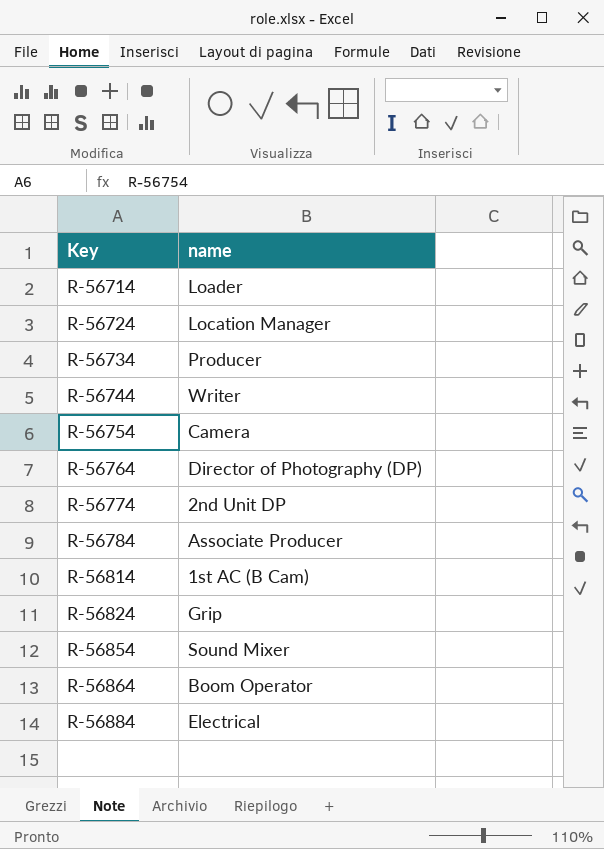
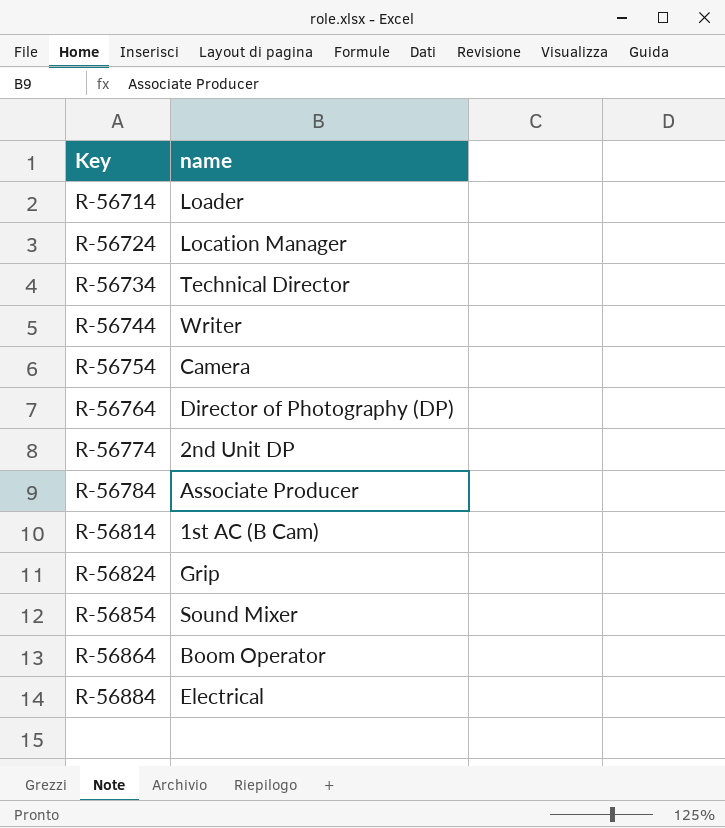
R-56734 | name: Producer -> Technical Director

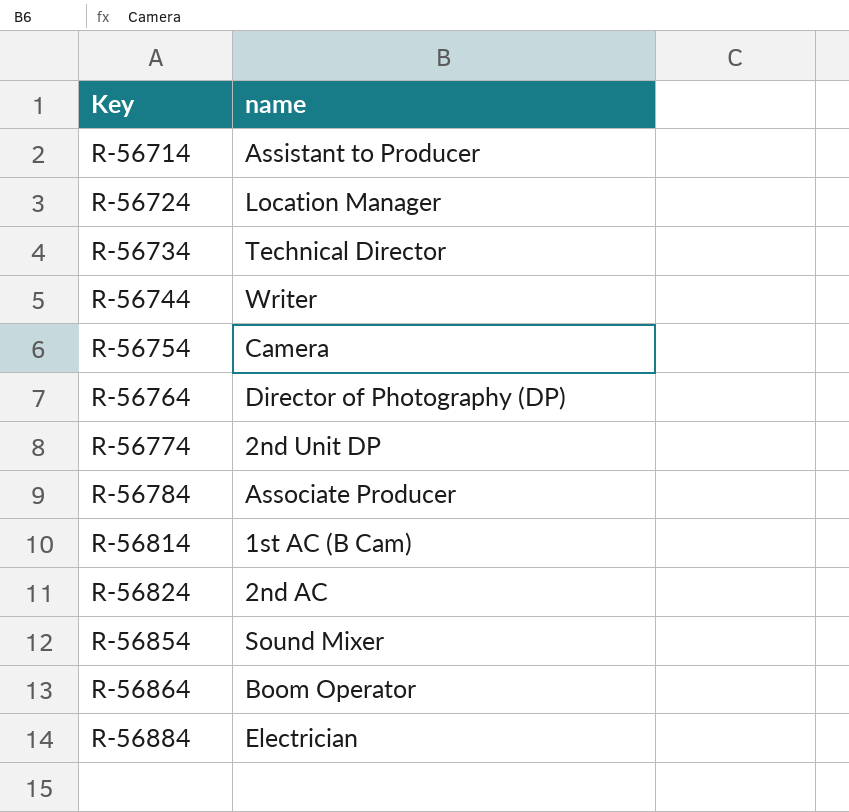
R-56714 | name: Loader -> Assistant to Producer
R-56824 | name: Grip -> 2nd AC
R-56884 | name: Electrical -> Electrician

